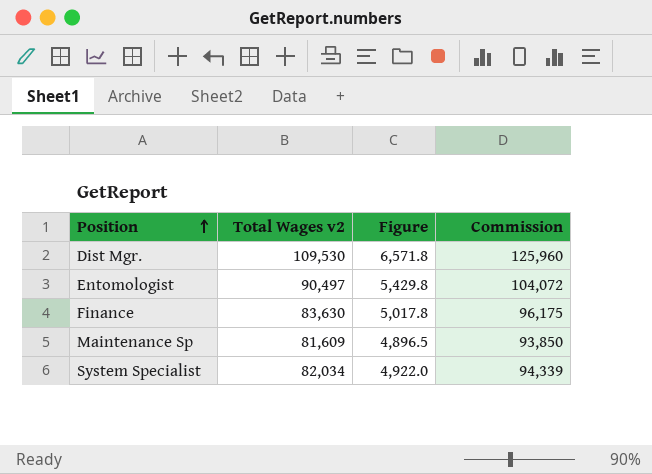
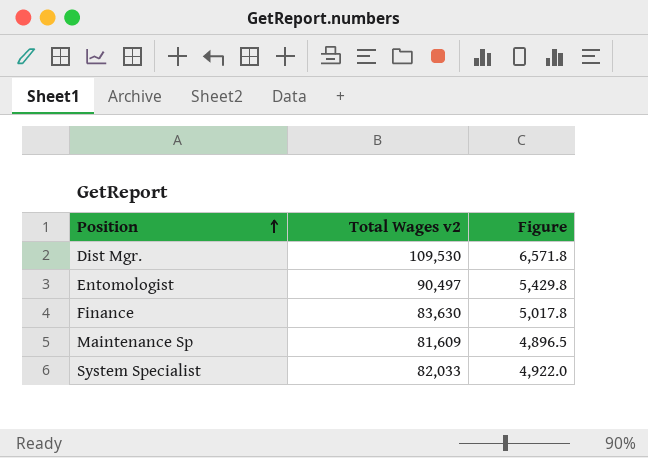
column Commission | formula: [Total Wages v2] * 1.15 -> none
System Specialist | Total Wages v2: 82,034 -> 82,033

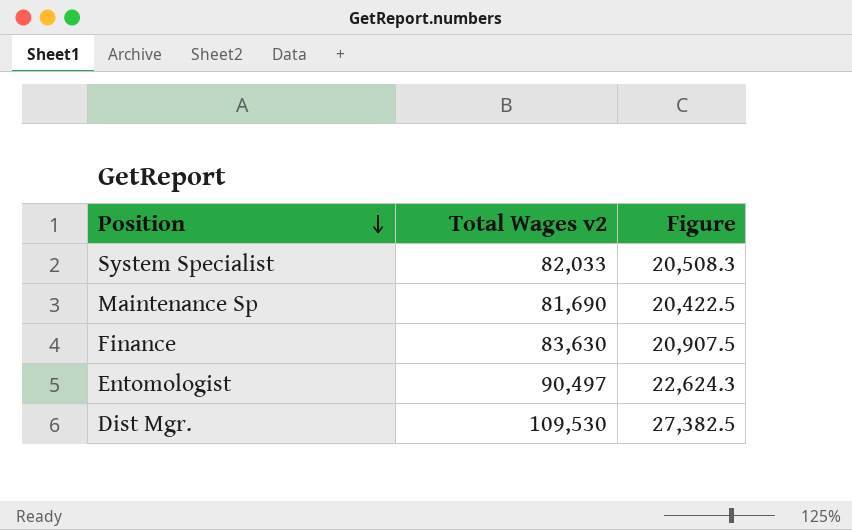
row order: Position ascending -> Position descending
column Figure | formula: [Total Wages v2] * 0.06 -> [Total Wages v2] * 0.25
Maintenance Sp | Total Wages v2: 81,609 -> 81,690

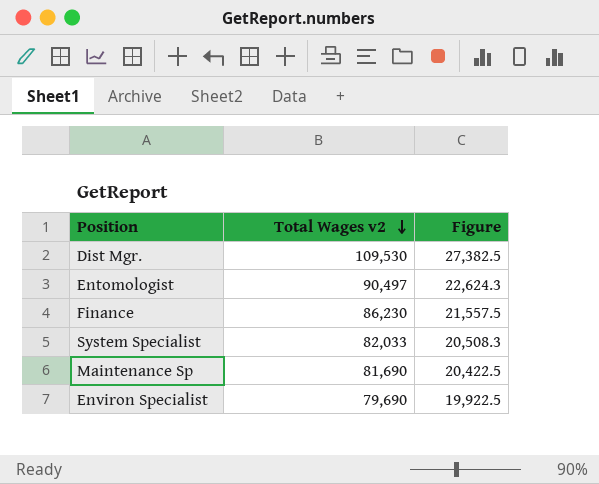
row order: Position descending -> Total Wages v2 descending
Finance | Total Wages v2: 83,630 -> 86,230
Finance | Figure: 20,907.5 -> 21,557.5
row Environ Specialist: none -> 79,690 | 19,922.5

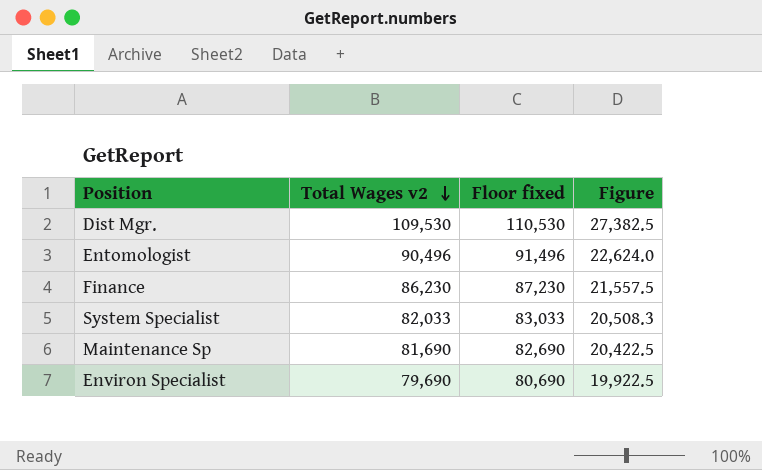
column Floor fixed | formula: none -> [Total Wages v2] + 1000
Entomologist | Total Wages v2: 90,497 -> 90,496
Entomologist | Figure: 22,624.3 -> 22,624.0

